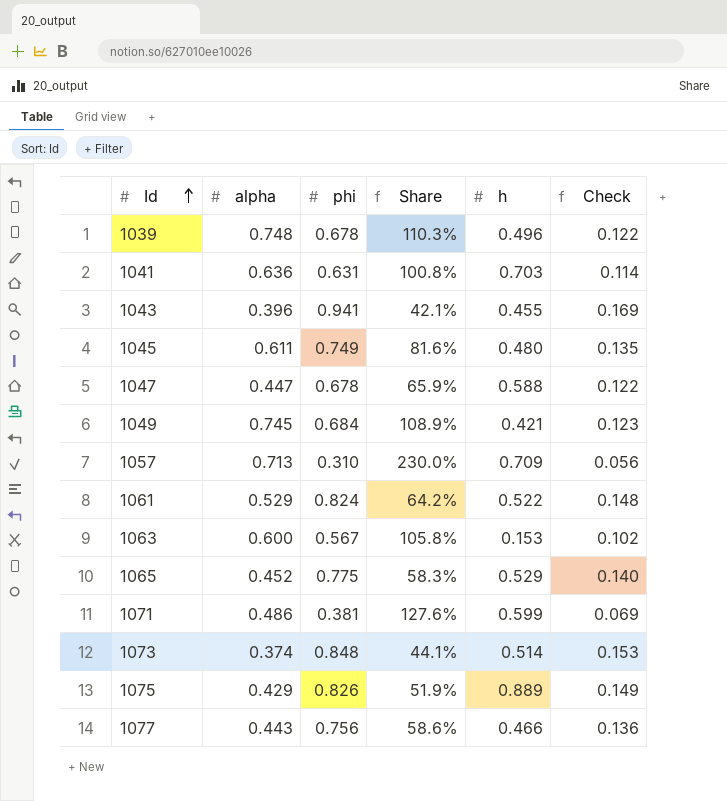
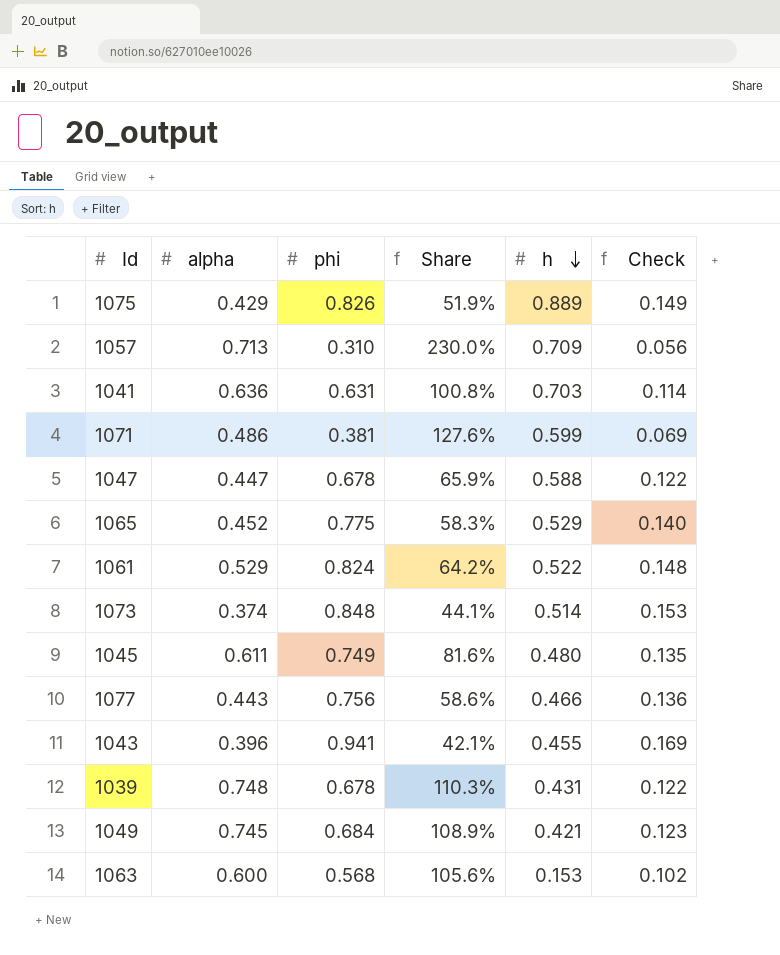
row order: Id ascending -> h descending
1039 | h: 0.496 -> 0.431
1063 | phi: 0.567 -> 0.568
1063 | Share: 105.8% -> 105.6%

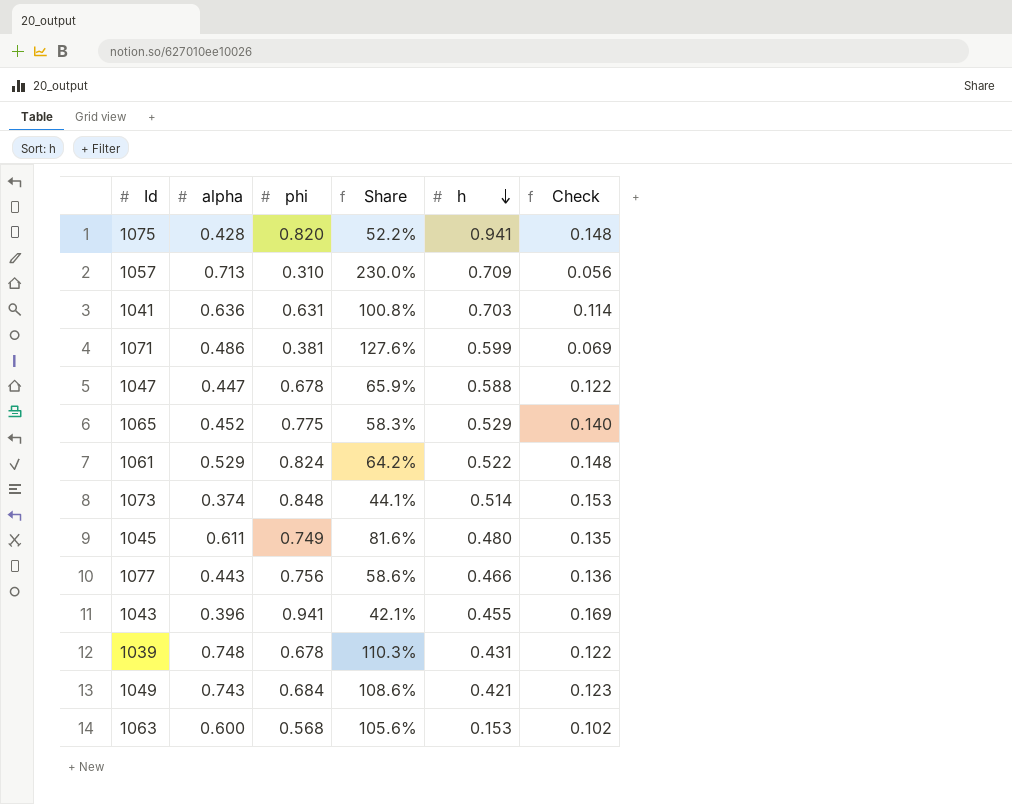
1075 | alpha: 0.429 -> 0.428
1075 | phi: 0.826 -> 0.820
1075 | Share: 51.9% -> 52.2%
1075 | h: 0.889 -> 0.941
1075 | Check: 0.149 -> 0.148
1049 | alpha: 0.745 -> 0.743
1049 | Share: 108.9% -> 108.6%

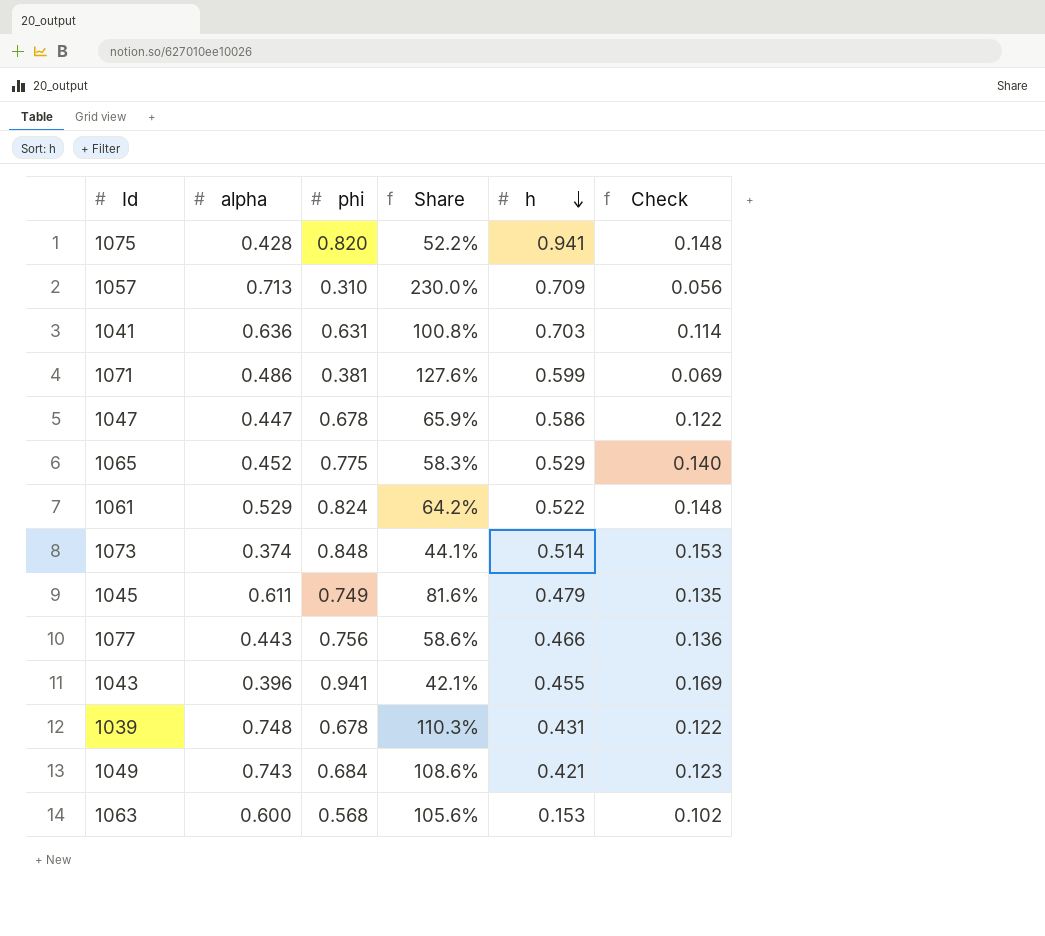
1047 | h: 0.588 -> 0.586
1045 | h: 0.480 -> 0.479

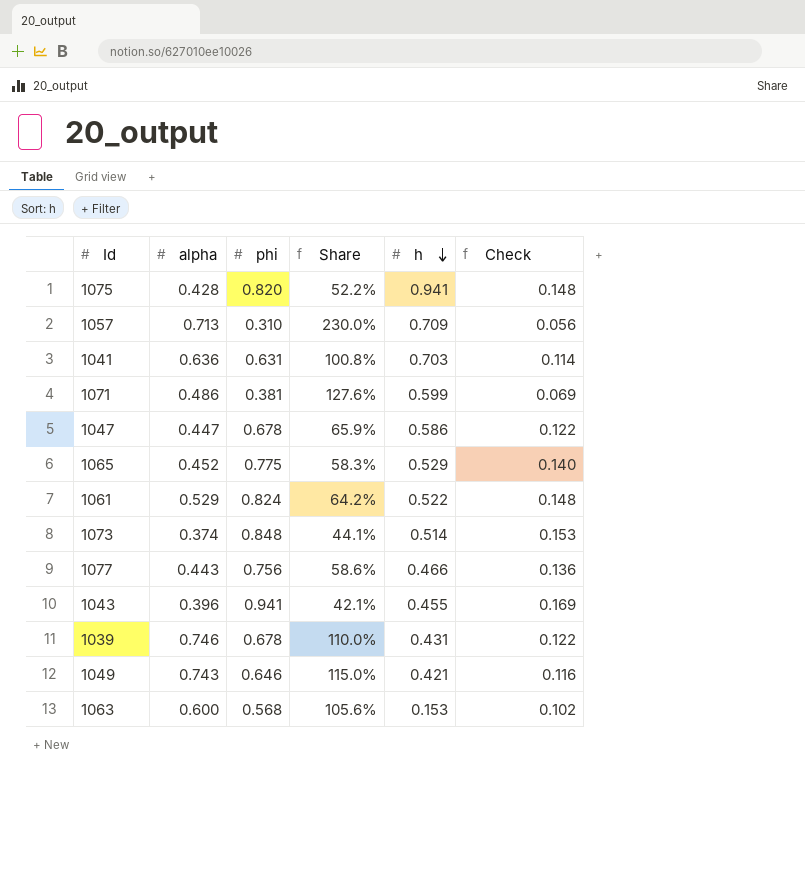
row 1045: 0.611 | 0.749 | 81.6% | 0.479 | 0.135 -> none
1039 | alpha: 0.748 -> 0.746
1039 | Share: 110.3% -> 110.0%
1049 | phi: 0.684 -> 0.646
1049 | Share: 108.6% -> 115.0%
1049 | Check: 0.123 -> 0.116

